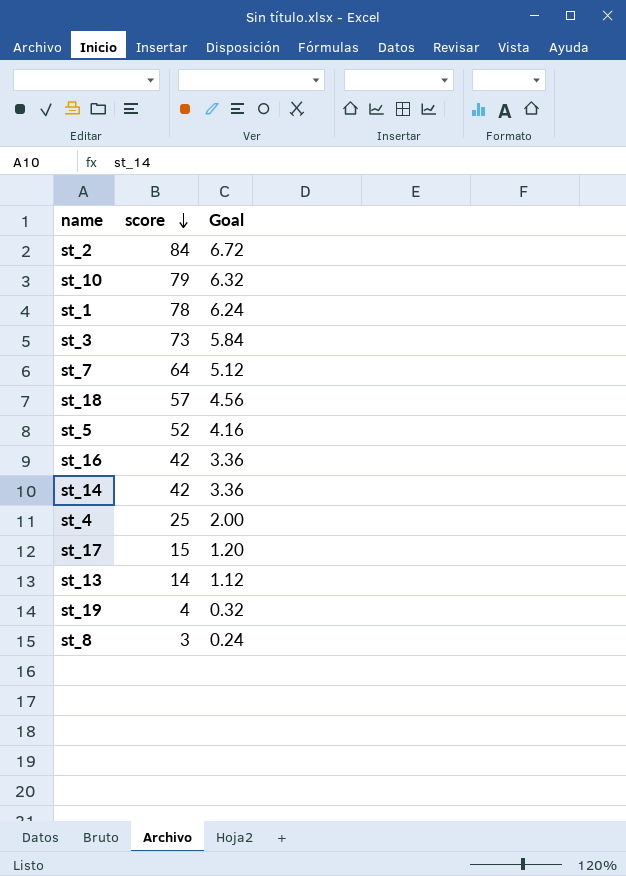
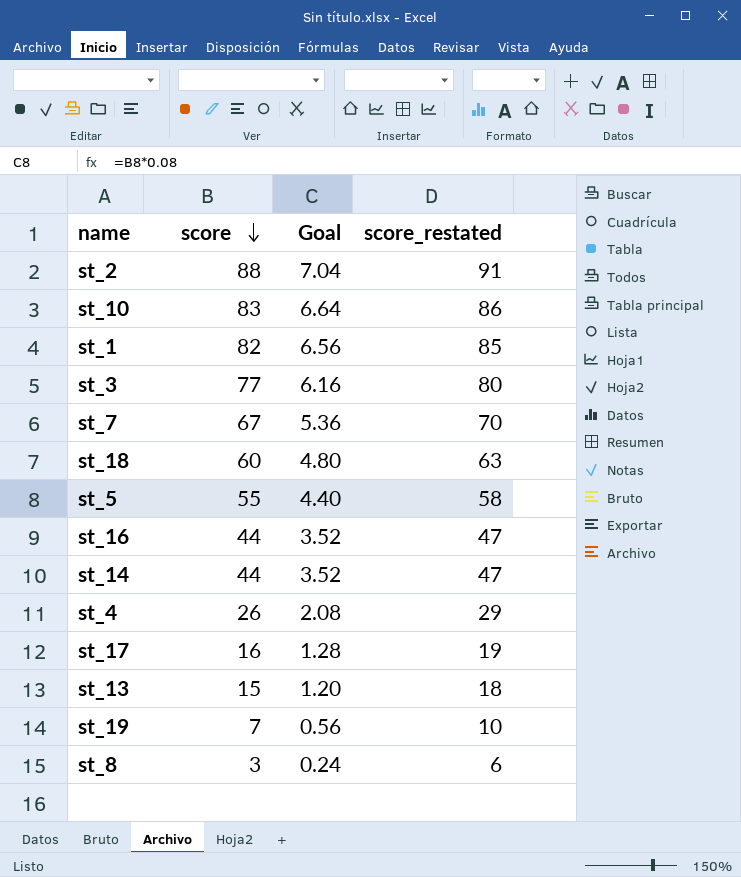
column score_restated | formula: none -> [score] + 3
st_2 | score: 84 -> 88
st_2 | Goal: 6.72 -> 7.04
st_10 | score: 79 -> 83
st_10 | Goal: 6.32 -> 6.64
st_1 | score: 78 -> 82
st_1 | Goal: 6.24 -> 6.56
st_3 | score: 73 -> 77
st_3 | Goal: 5.84 -> 6.16
st_7 | score: 64 -> 67
st_7 | Goal: 5.12 -> 5.36
st_18 | score: 57 -> 60
st_18 | Goal: 4.56 -> 4.80
st_5 | score: 52 -> 55
st_5 | Goal: 4.16 -> 4.40
st_16 | score: 42 -> 44
st_16 | Goal: 3.36 -> 3.52
st_14 | score: 42 -> 44
st_14 | Goal: 3.36 -> 3.52
st_4 | score: 25 -> 26
st_4 | Goal: 2.00 -> 2.08
st_17 | score: 15 -> 16
st_17 | Goal: 1.20 -> 1.28
st_13 | score: 14 -> 15
st_13 | Goal: 1.12 -> 1.20
st_19 | score: 4 -> 7
st_19 | Goal: 0.32 -> 0.56

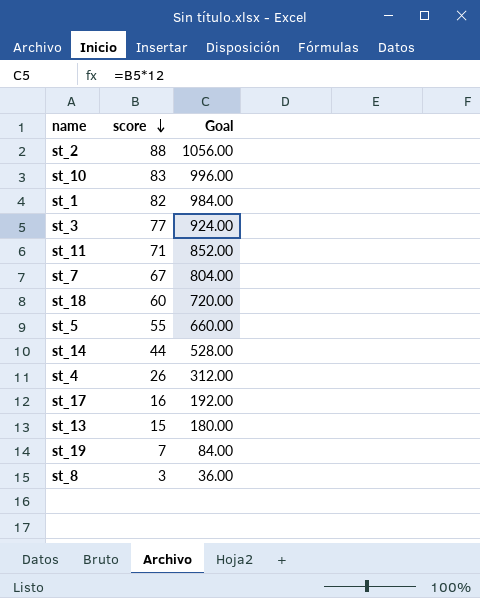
column score_restated | formula: [score] + 3 -> none
column Goal | formula: [score] * 0.08 -> [score] * 12
row st_16: 44 | 3.52 | 47 -> none
row st_11: none -> 71 | 852.00

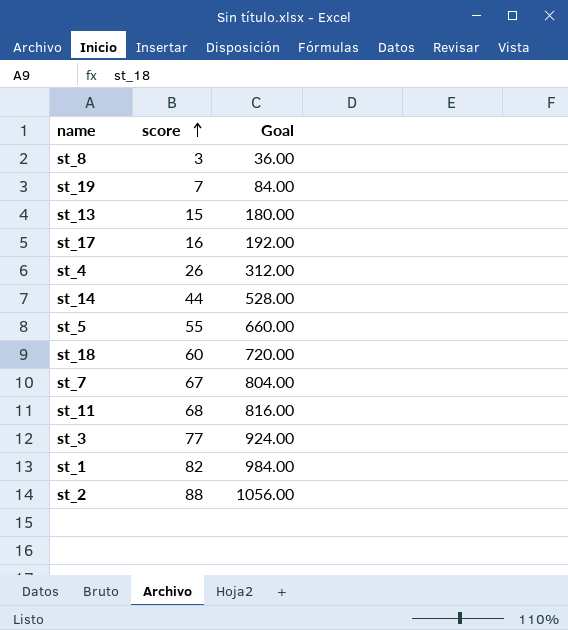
row order: score descending -> score ascending
row st_10: 83 | 996.00 -> none
st_11 | score: 71 -> 68
st_11 | Goal: 852.00 -> 816.00

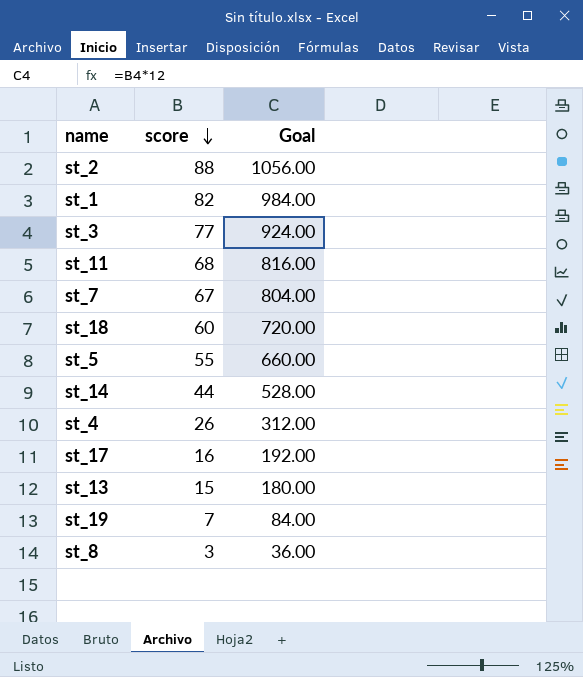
row order: score ascending -> score descending

